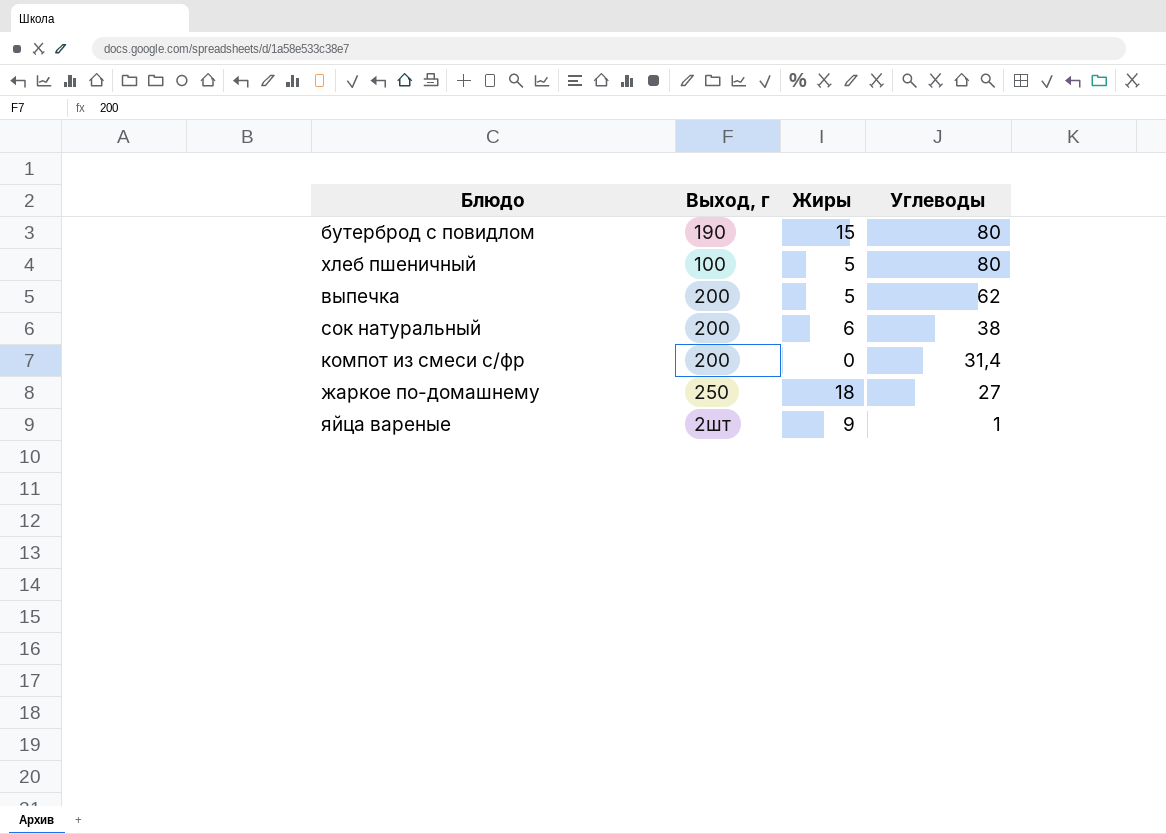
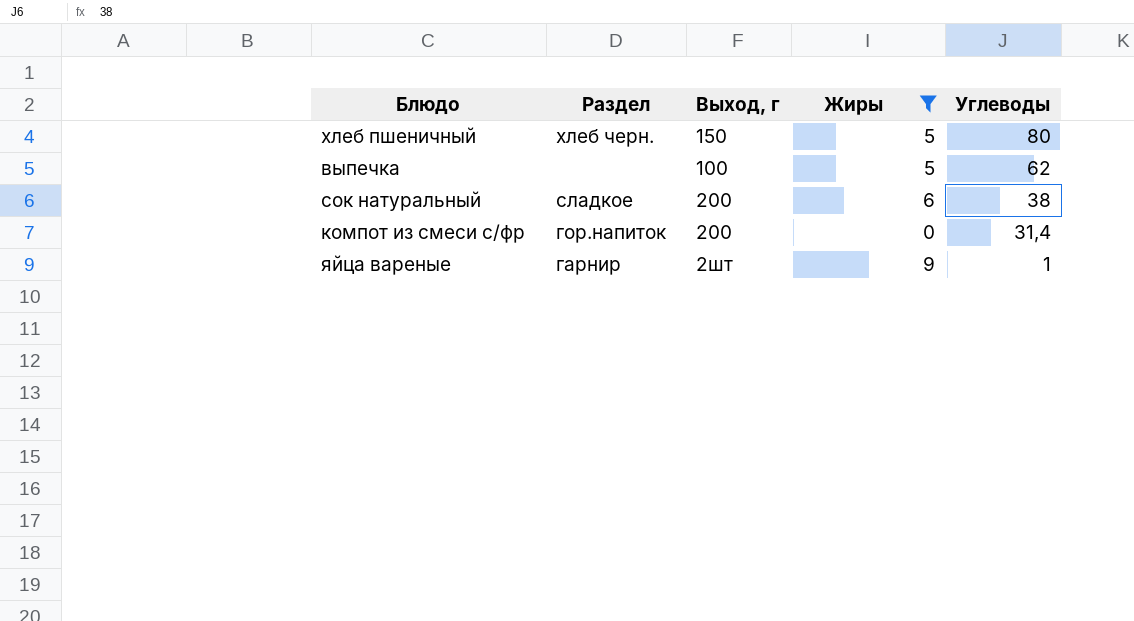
filter: none -> Жиры <= 9
column Раздел | position: none -> 2
хлеб пшеничный | Выход, г: 100 -> 150
выпечка | Выход, г: 200 -> 100

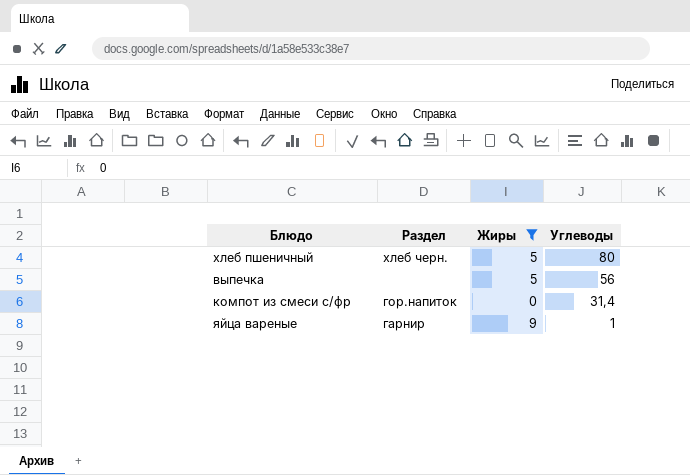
column Выход, г | position: 3 -> none
row сок натуральный: сладкое | 200 | 6 | 38 -> none
выпечка | Углеводы: 62 -> 56

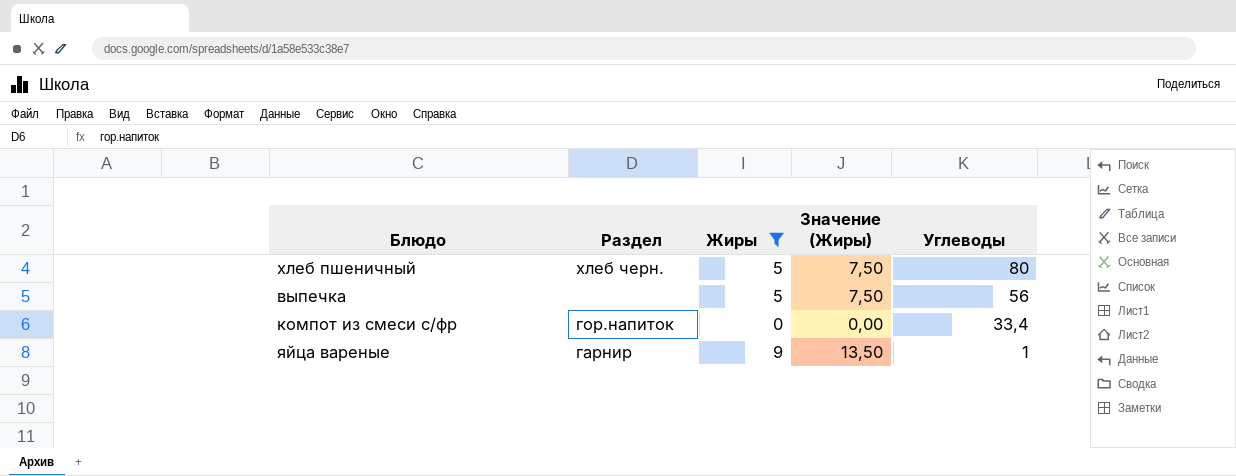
column Значение (Жиры) | formula: none -> [Жиры] * 1,5
компот из смеси с/фр | Углеводы: 31,4 -> 33,4

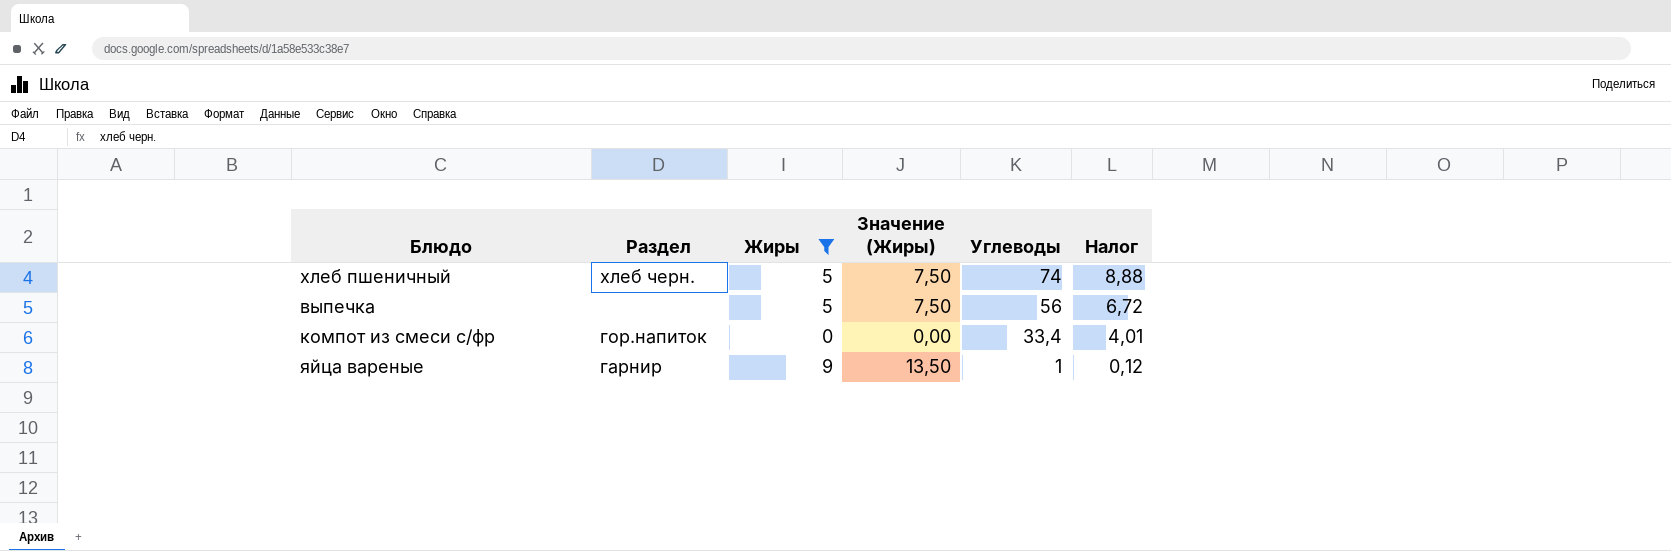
column Налог | formula: none -> [Углеводы] * 0,12
хлеб пшеничный | Углеводы: 80 -> 74

